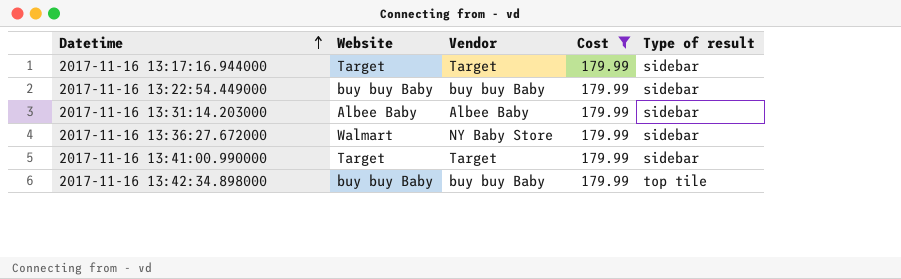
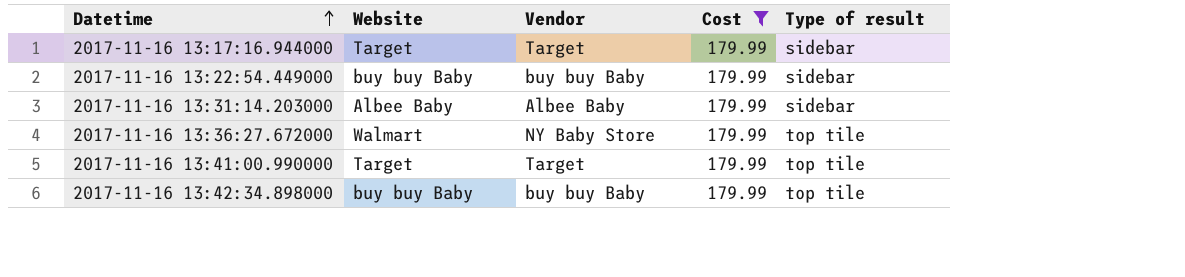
2017-11-16 13:36:27.672000 | Type of result: sidebar -> top tile
2017-11-16 13:41:00.990000 | Type of result: sidebar -> top tile

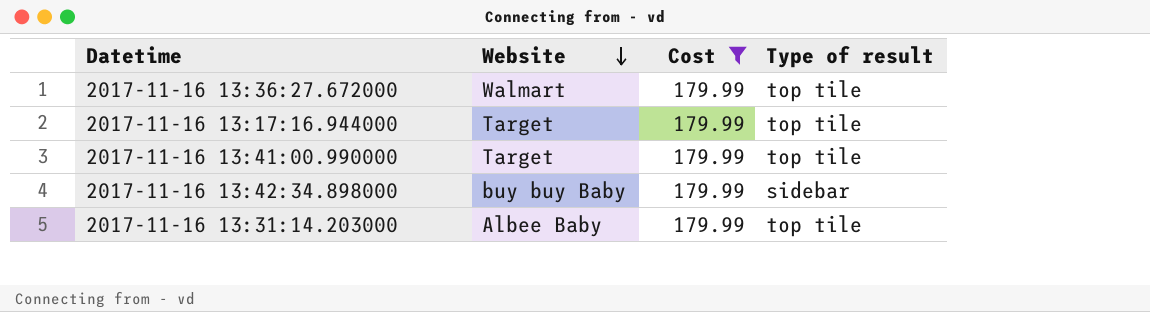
row order: Datetime ascending -> Website descending
column Vendor | position: 3 -> none
row 2017-11-16 13:22:54.449000: buy buy Baby | buy buy Baby | 179.99 | sidebar -> none
2017-11-16 13:17:16.944000 | Type of result: sidebar -> top tile
2017-11-16 13:42:34.898000 | Type of result: top tile -> sidebar
2017-11-16 13:31:14.203000 | Type of result: sidebar -> top tile

